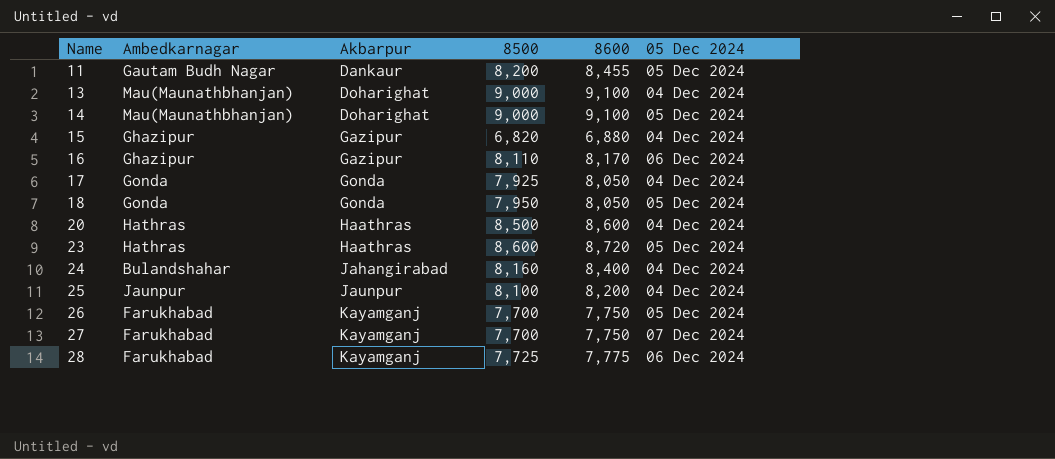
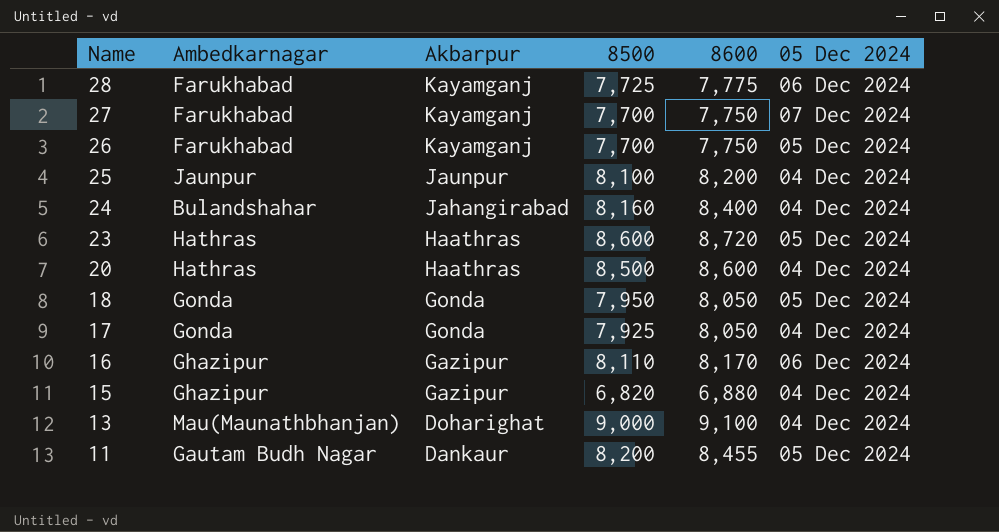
row order: Name ascending -> Name descending
row 14: Mau(Maunathbhanjan) | Doharighat | 9,000 | 9,100 | 05 Dec 2024 -> none

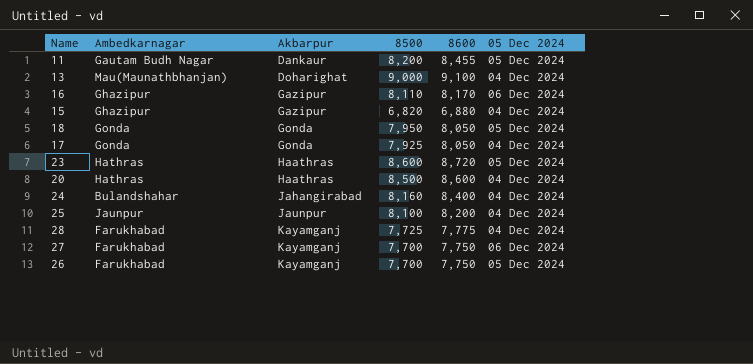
row order: Name descending -> Akbarpur ascending
28 | 05 Dec 2024: 06 Dec 2024 -> 04 Dec 2024
27 | 05 Dec 2024: 07 Dec 2024 -> 06 Dec 2024

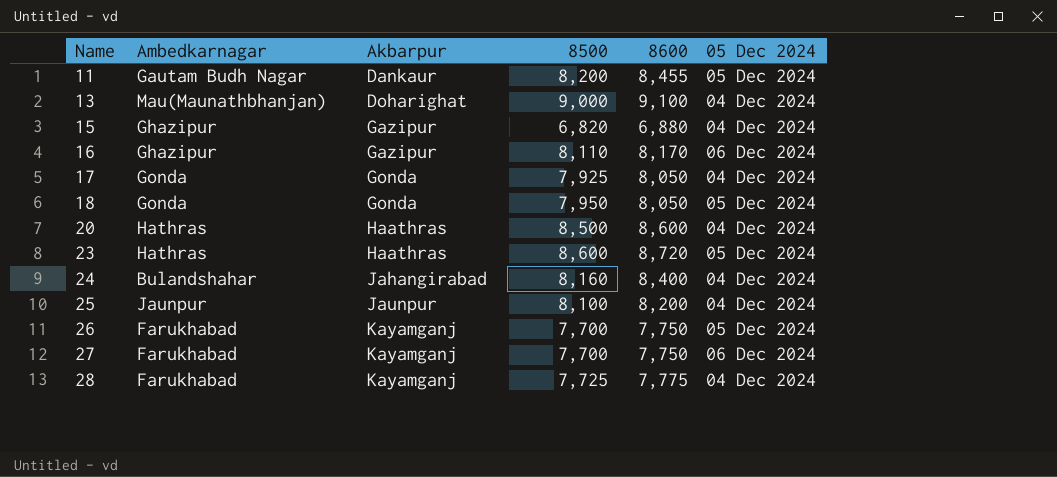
row order: Akbarpur ascending -> Name ascending

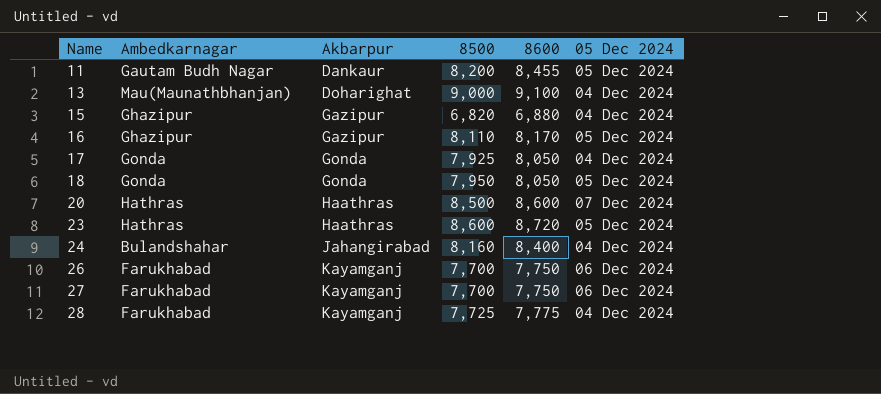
row 25: Jaunpur | Jaunpur | 8,100 | 8,200 | 04 Dec 2024 -> none
16 | 05 Dec 2024: 06 Dec 2024 -> 05 Dec 2024
20 | 05 Dec 2024: 04 Dec 2024 -> 07 Dec 2024
26 | 05 Dec 2024: 05 Dec 2024 -> 06 Dec 2024

